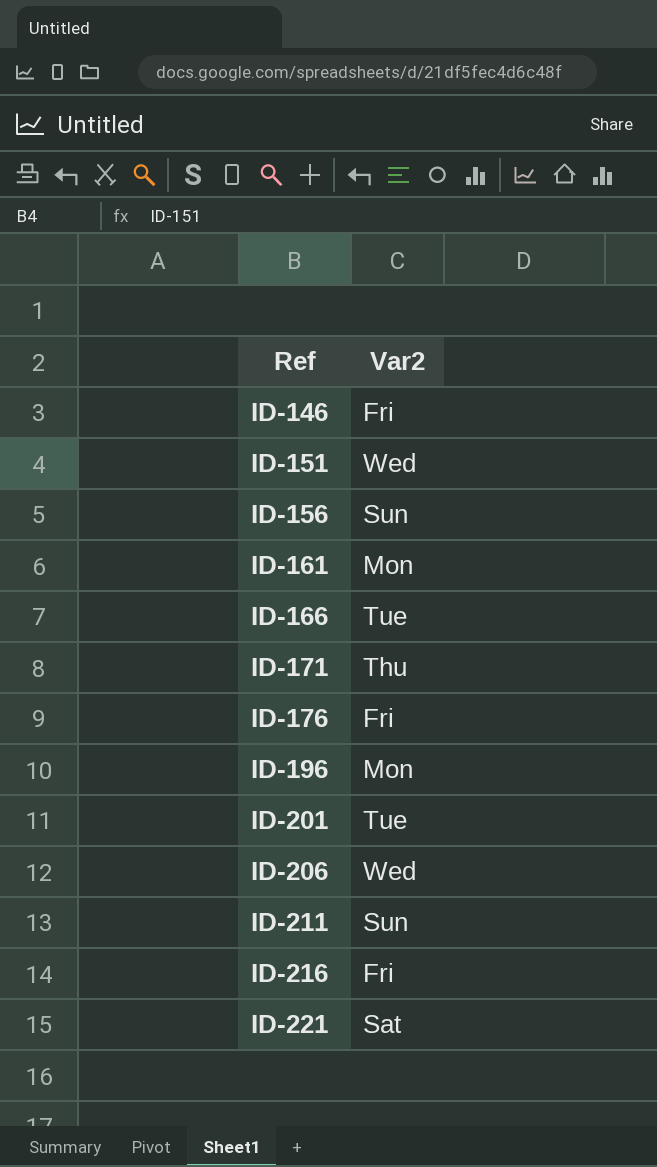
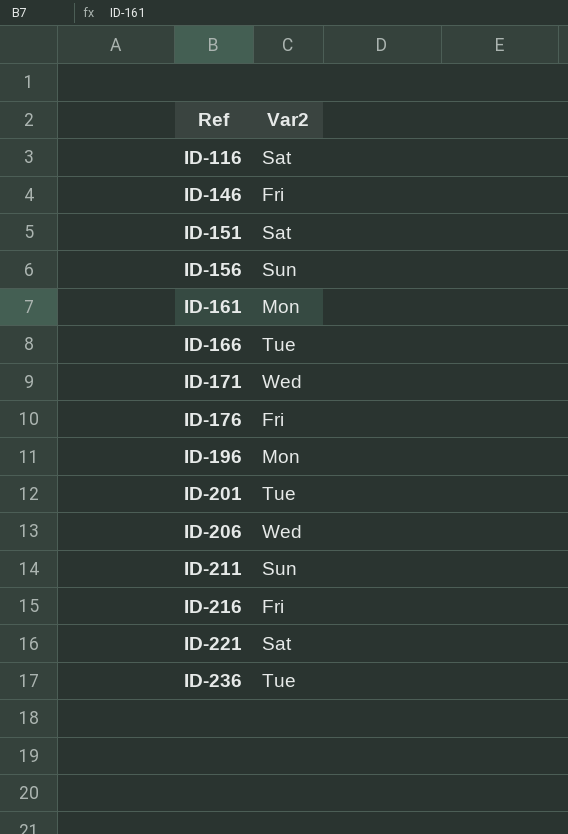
row ID-116: none -> Sat
ID-151 | Var2: Wed -> Sat
ID-171 | Var2: Thu -> Wed
row ID-236: none -> Tue

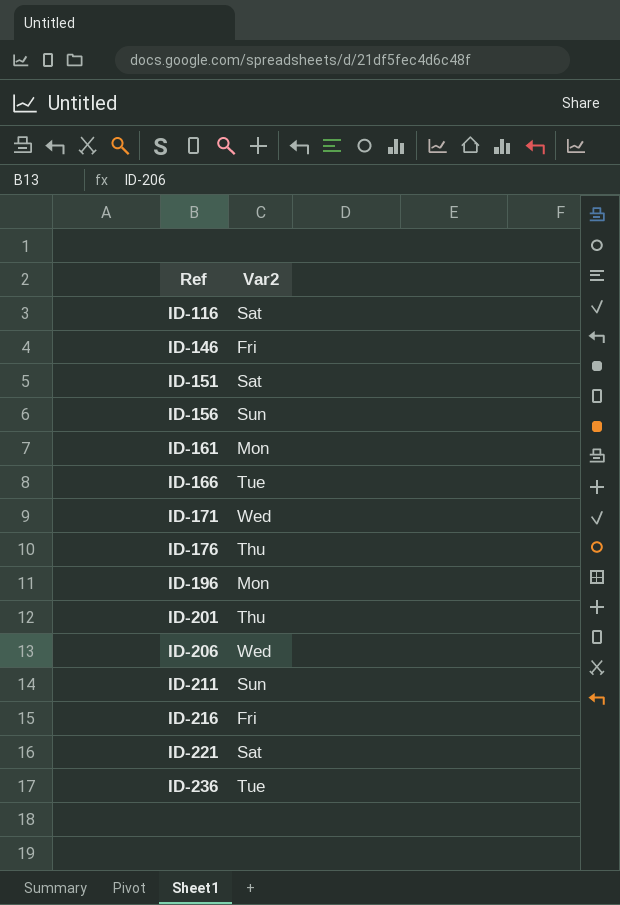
ID-176 | Var2: Fri -> Thu
ID-201 | Var2: Tue -> Thu

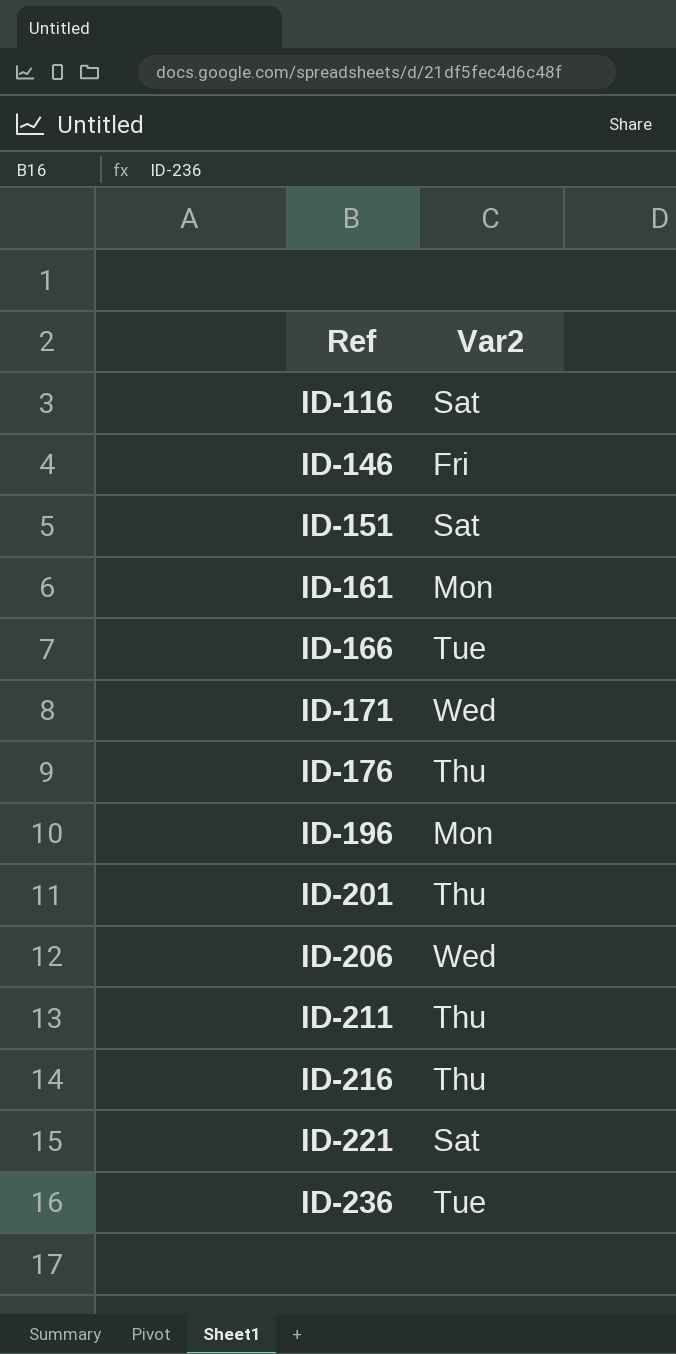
row ID-156: Sun -> none
ID-211 | Var2: Sun -> Thu
ID-216 | Var2: Fri -> Thu

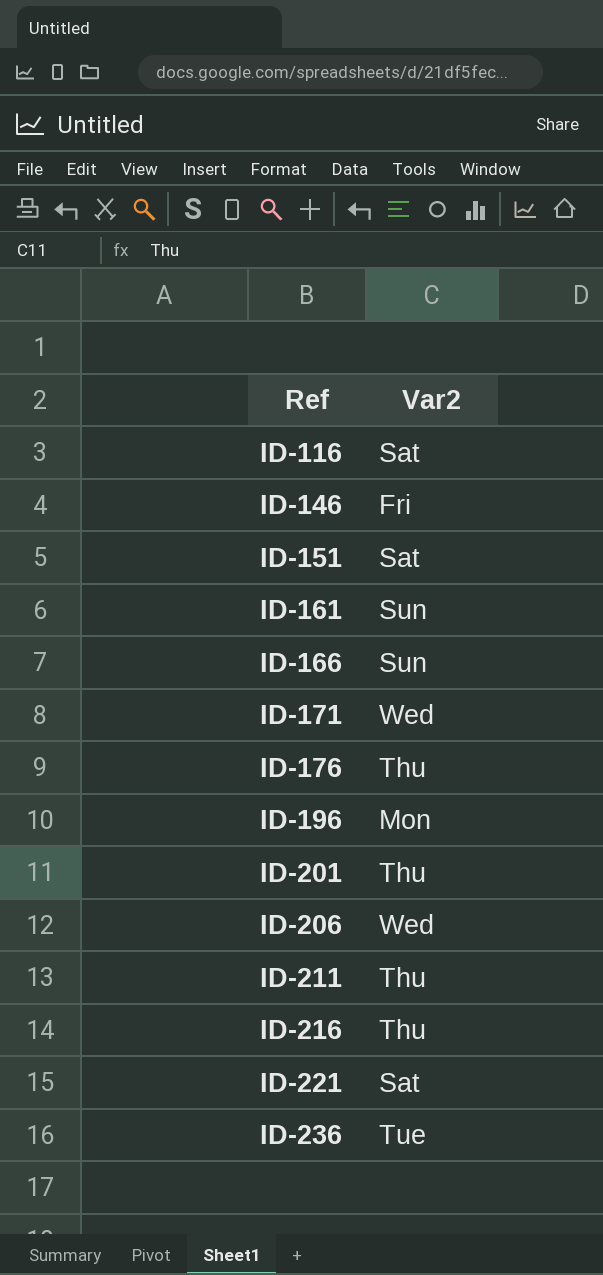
ID-161 | Var2: Mon -> Sun
ID-166 | Var2: Tue -> Sun

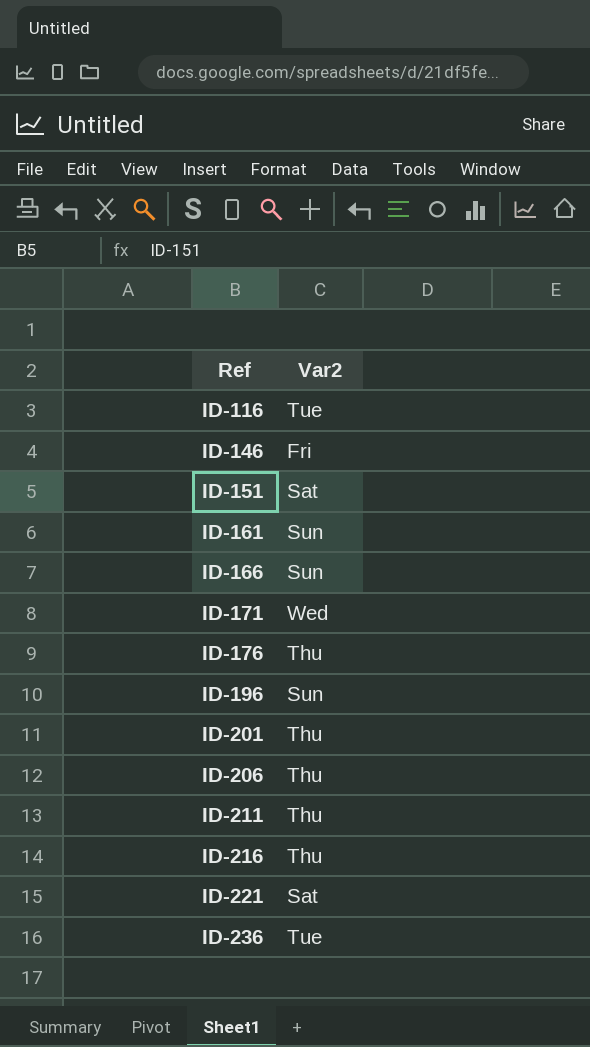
ID-116 | Var2: Sat -> Tue
ID-196 | Var2: Mon -> Sun
ID-206 | Var2: Wed -> Thu

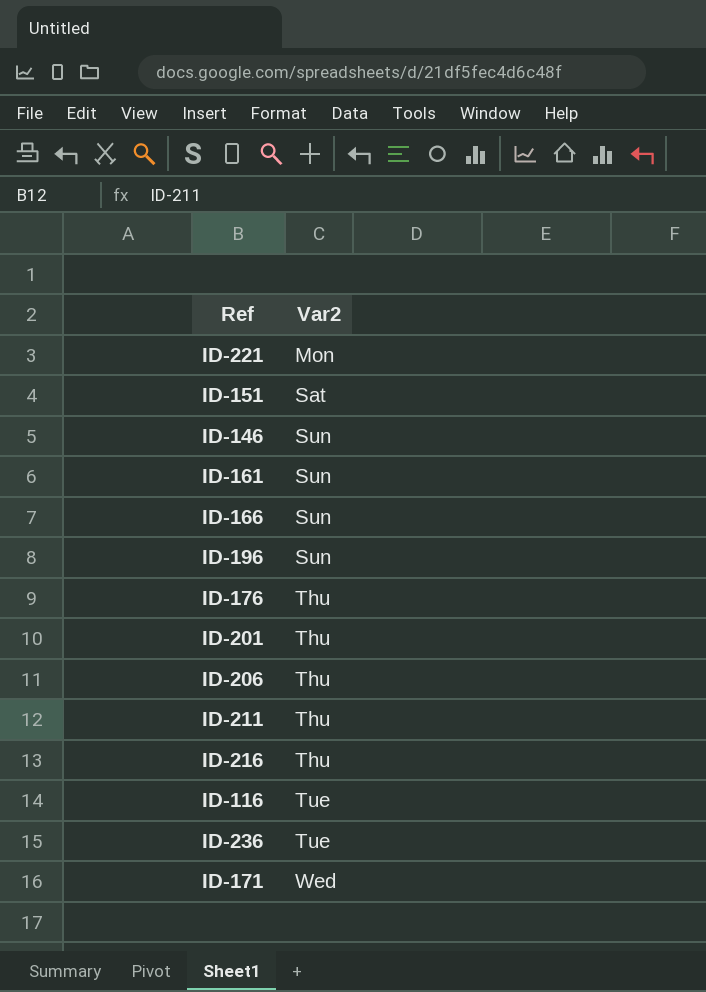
row order: Ref ascending -> Var2 ascending
ID-221 | Var2: Sat -> Mon
ID-146 | Var2: Fri -> Sun

